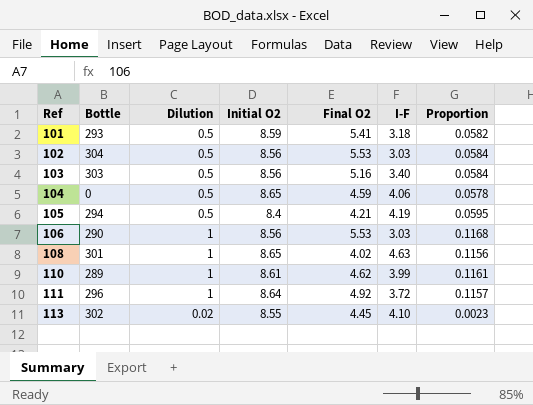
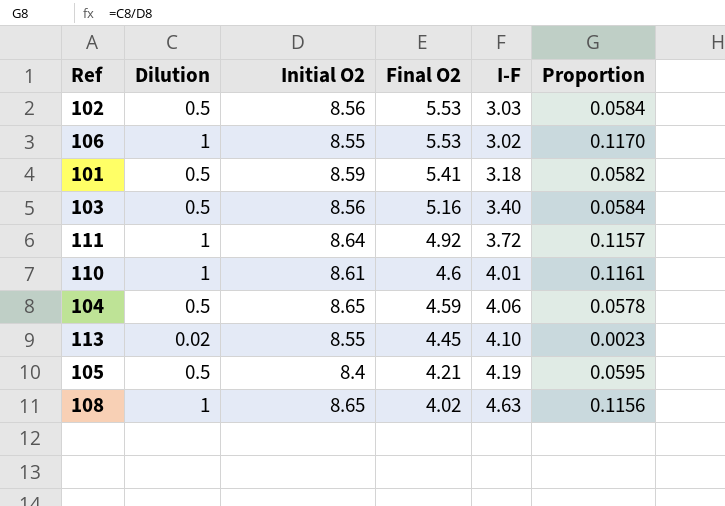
row order: Ref ascending -> Final O2 descending
column Bottle | position: 2 -> none
106 | Initial O2: 8.56 -> 8.55
106 | I-F: 3.03 -> 3.02
106 | Proportion: 0.1168 -> 0.1170
110 | Final O2: 4.62 -> 4.6
110 | I-F: 3.99 -> 4.01

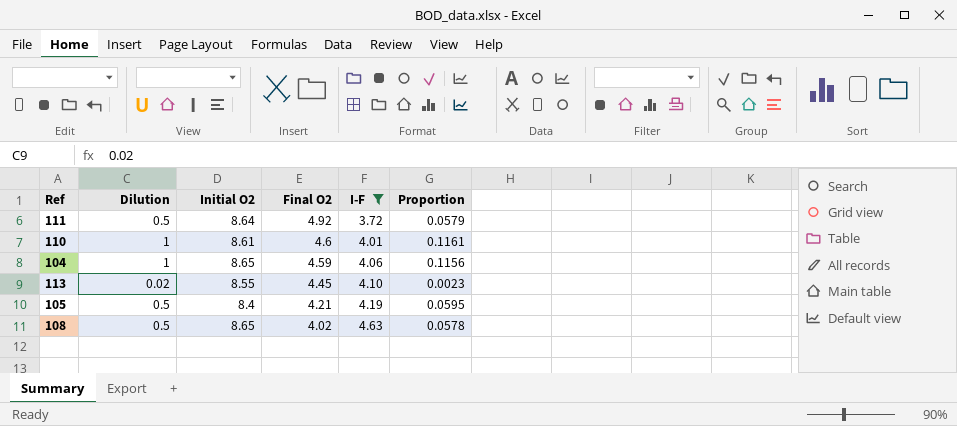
filter: none -> I-F >= 3.72
111 | Dilution: 1 -> 0.5
111 | Proportion: 0.1157 -> 0.0579
104 | Dilution: 0.5 -> 1
104 | Proportion: 0.0578 -> 0.1156
108 | Dilution: 1 -> 0.5
108 | Proportion: 0.1156 -> 0.0578

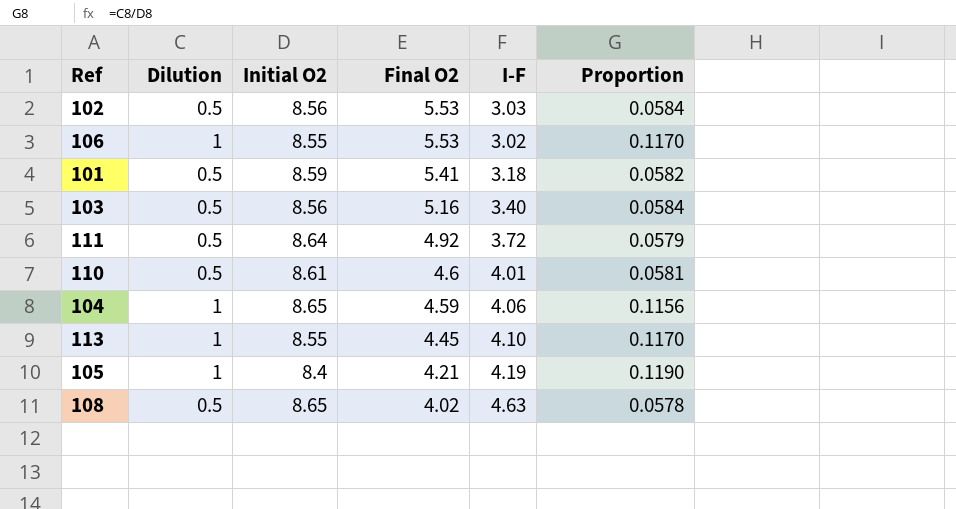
filter: I-F >= 3.72 -> none
110 | Dilution: 1 -> 0.5
110 | Proportion: 0.1161 -> 0.0581
113 | Dilution: 0.02 -> 1
113 | Proportion: 0.0023 -> 0.1170
105 | Dilution: 0.5 -> 1
105 | Proportion: 0.0595 -> 0.1190

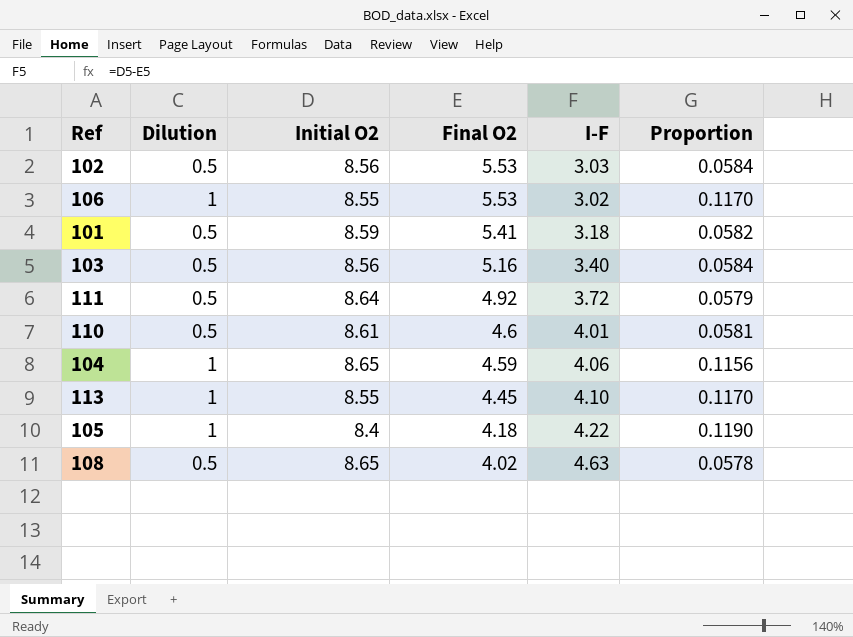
105 | Final O2: 4.21 -> 4.18
105 | I-F: 4.19 -> 4.22

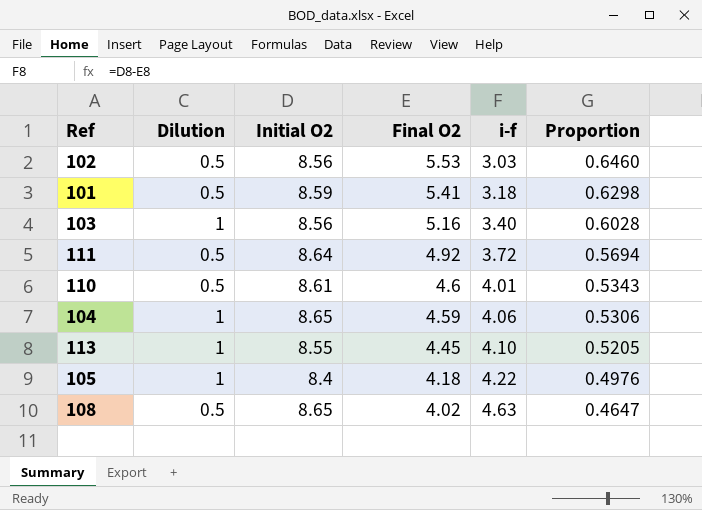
column name: I-F -> i-f
column Proportion | formula: [Dilution] / [Initial O2] -> [Final O2] / [Initial O2]
row 106: 1 | 8.55 | 5.53 | 3.02 | 0.1170 -> none
103 | Dilution: 0.5 -> 1

